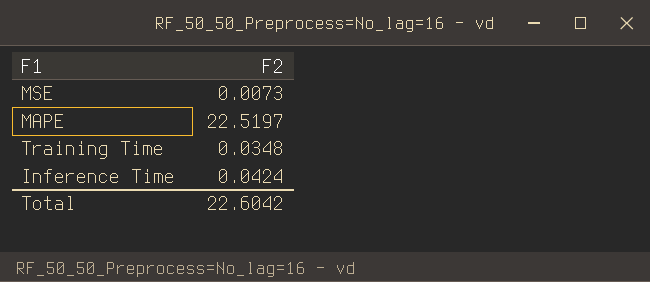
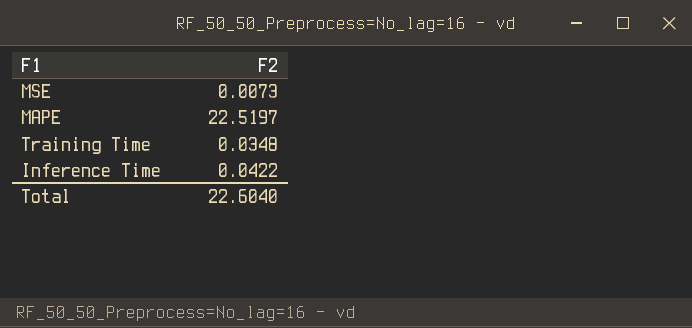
Inference Time | F2: 0.0424 -> 0.0422
Total | F2: 22.6042 -> 22.6040

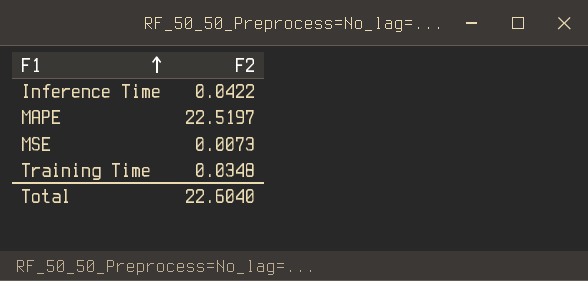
row order: none -> F1 ascending

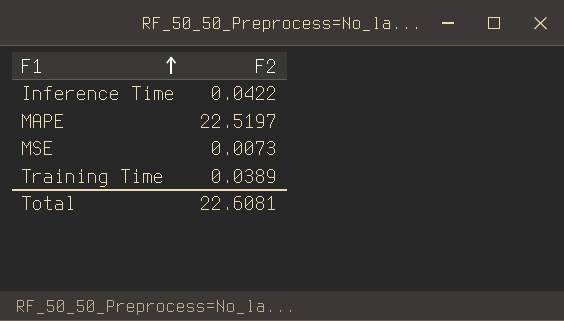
Training Time | F2: 0.0348 -> 0.0389
Total | F2: 22.6040 -> 22.6081

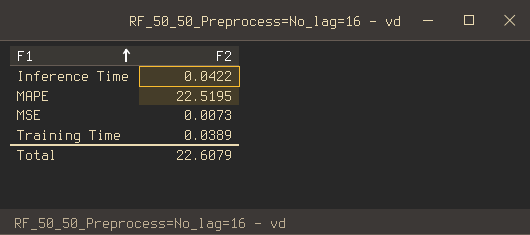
MAPE | F2: 22.5197 -> 22.5195
Total | F2: 22.6081 -> 22.6079

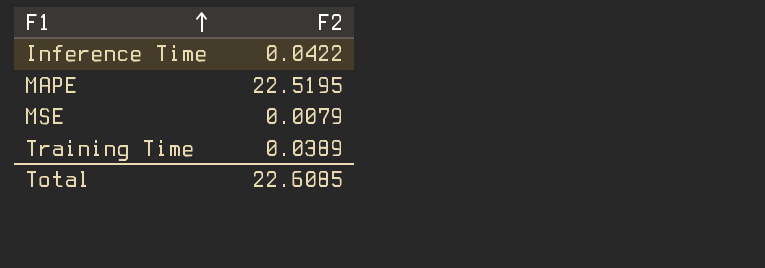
MSE | F2: 0.0073 -> 0.0079
Total | F2: 22.6079 -> 22.6085

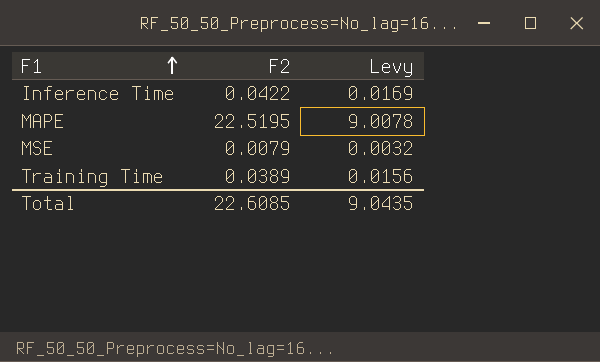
column Levy | formula: none -> [F2] * 0.4

